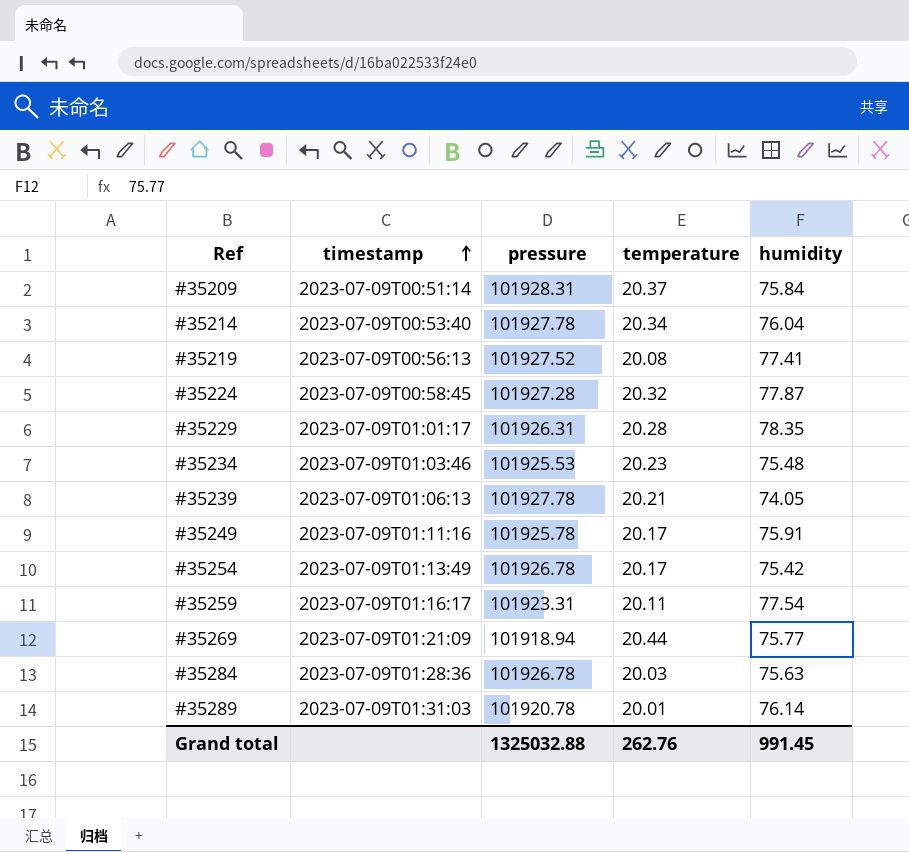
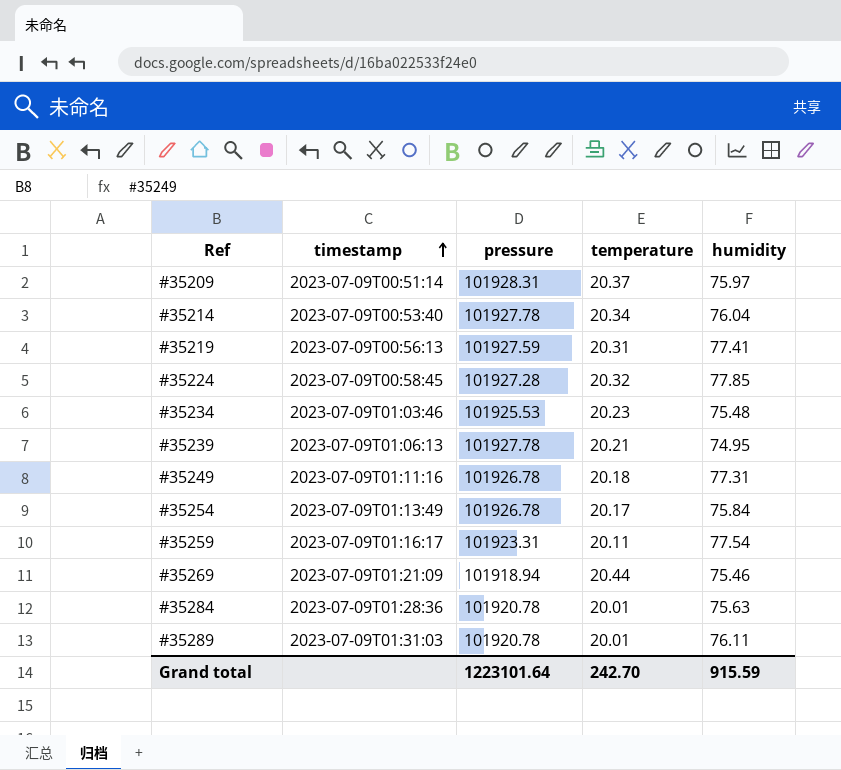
row #35229: 2023-07-09T01:01:17 | 101926.31 | 20.28 | 78.35 -> none
#35209 | humidity: 75.84 -> 75.97
#35219 | pressure: 101927.52 -> 101927.59
#35219 | temperature: 20.08 -> 20.31
#35224 | humidity: 77.87 -> 77.85
#35239 | humidity: 74.05 -> 74.95
#35249 | pressure: 101925.78 -> 101926.78
#35249 | temperature: 20.17 -> 20.18
#35249 | humidity: 75.91 -> 77.31
#35254 | humidity: 75.42 -> 75.84
#35269 | humidity: 75.77 -> 75.46
#35284 | pressure: 101926.78 -> 101920.78
#35284 | temperature: 20.03 -> 20.01
#35289 | humidity: 76.14 -> 76.11
Grand total | pressure: 1325032.88 -> 1223101.64
Grand total | temperature: 262.76 -> 242.70
Grand total | humidity: 991.45 -> 915.59

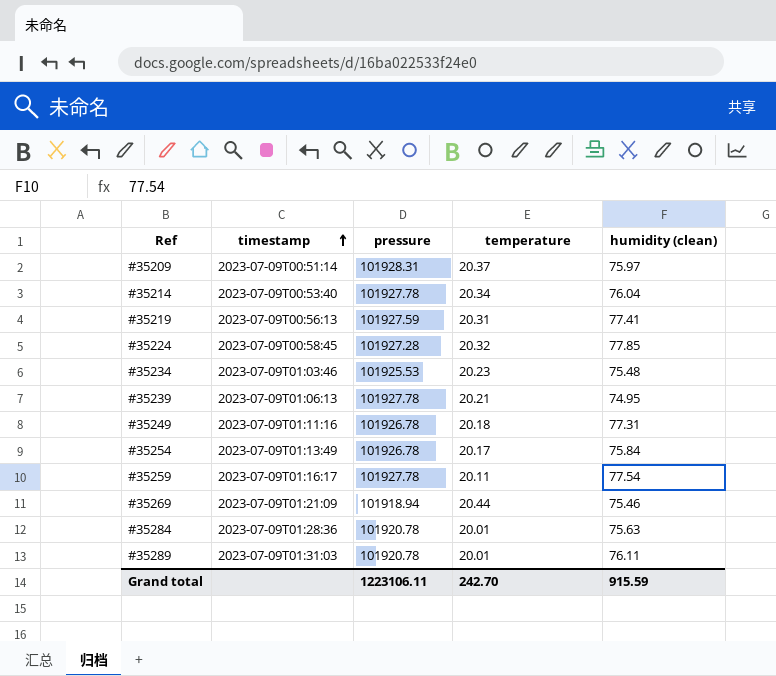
column name: humidity -> humidity (clean)
#35259 | pressure: 101923.31 -> 101927.78
Grand total | pressure: 1223101.64 -> 1223106.11

